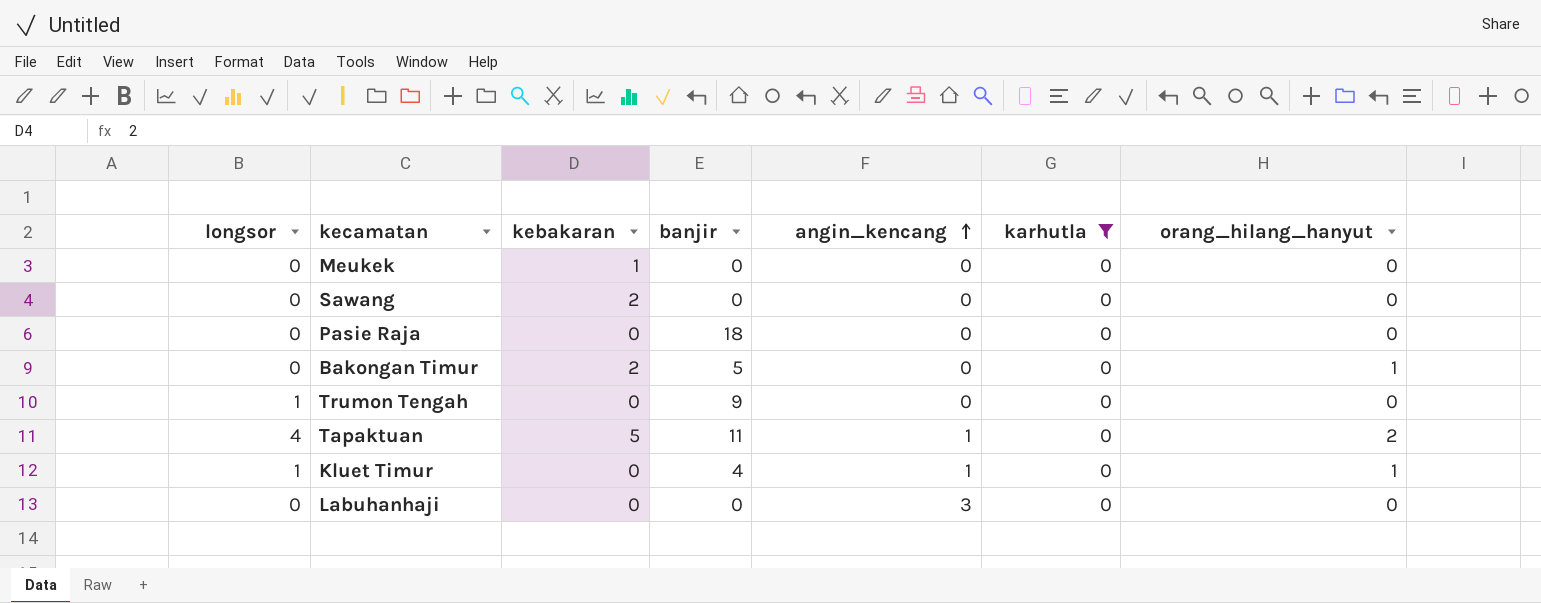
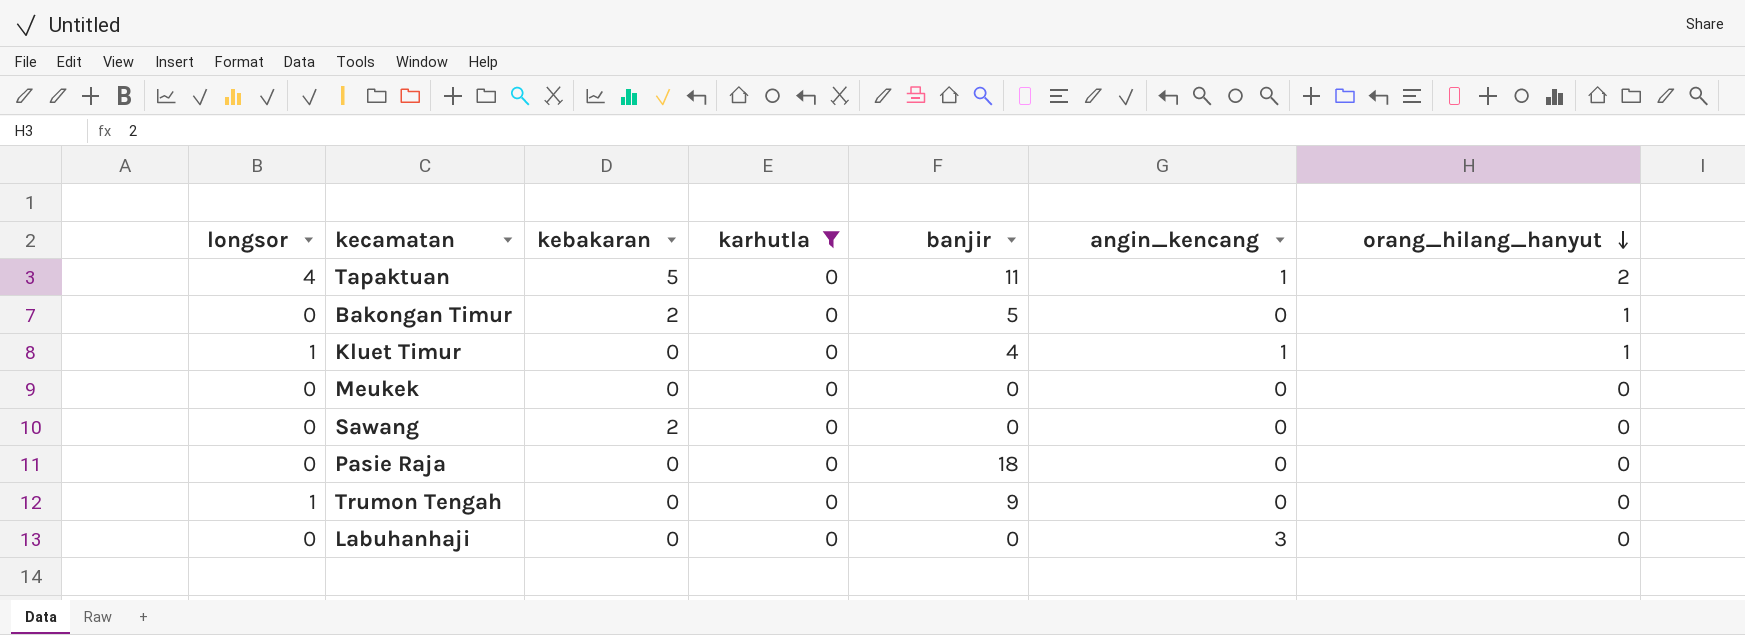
row order: angin_kencang ascending -> orang_hilang_hanyut descending
column karhutla | position: 6 -> 4
Meukek | kebakaran: 1 -> 0

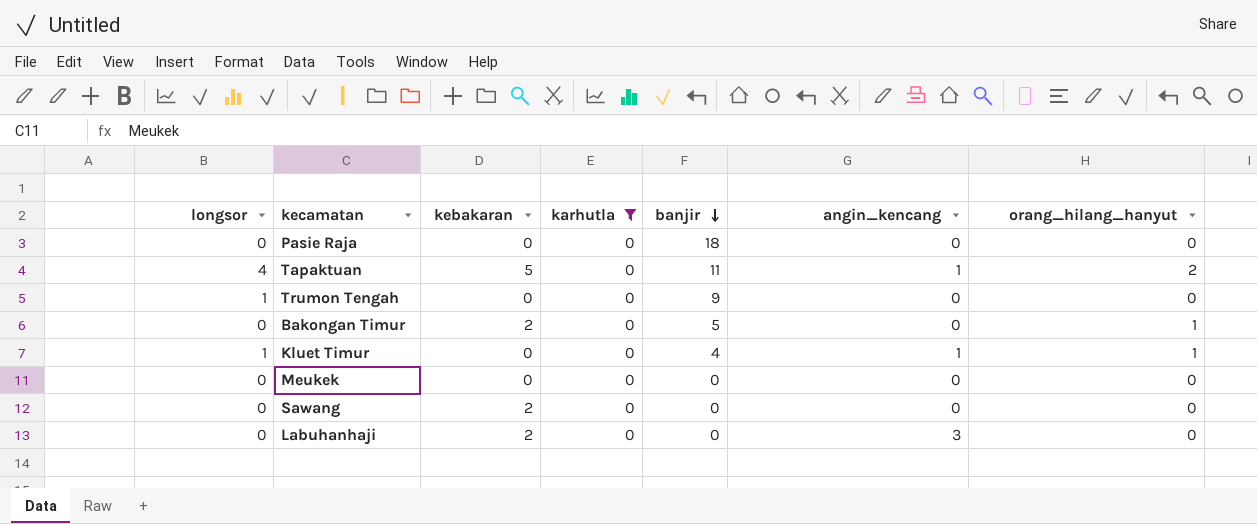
row order: orang_hilang_hanyut descending -> banjir descending
Labuhanhaji | kebakaran: 0 -> 2

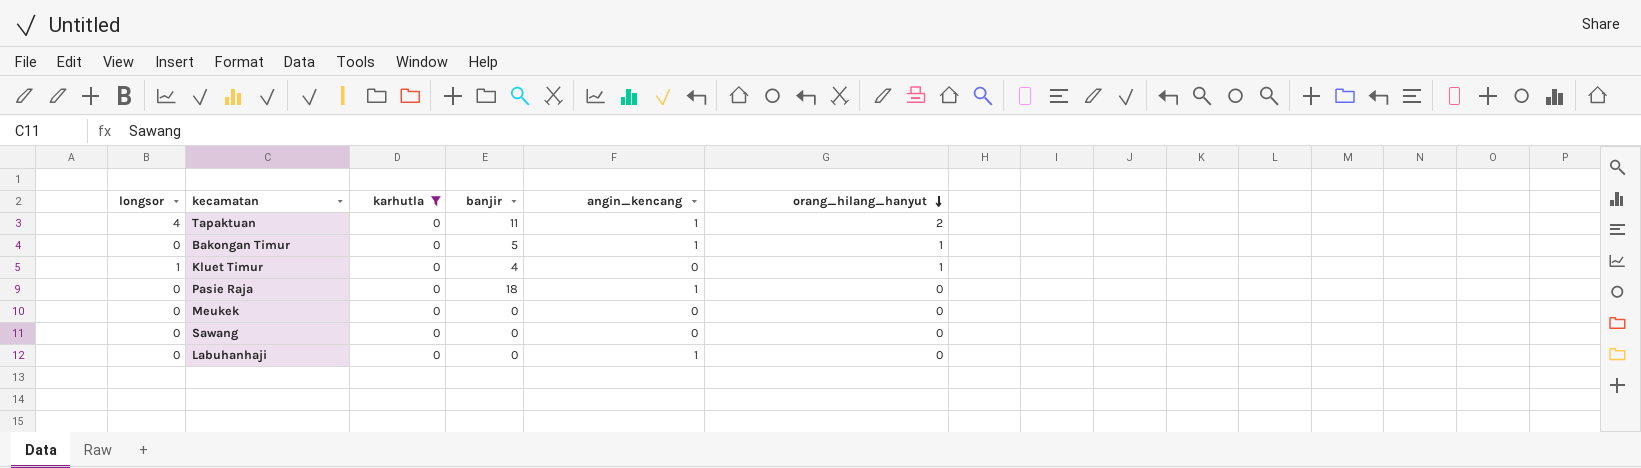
row order: banjir descending -> orang_hilang_hanyut descending
column kebakaran | position: 3 -> none
row Trumon Tengah: 1 | 0 | 0 | 9 | 0 | 0 -> none
Bakongan Timur | angin_kencang: 0 -> 1
Kluet Timur | angin_kencang: 1 -> 0
Pasie Raja | angin_kencang: 0 -> 1
Labuhanhaji | angin_kencang: 3 -> 1

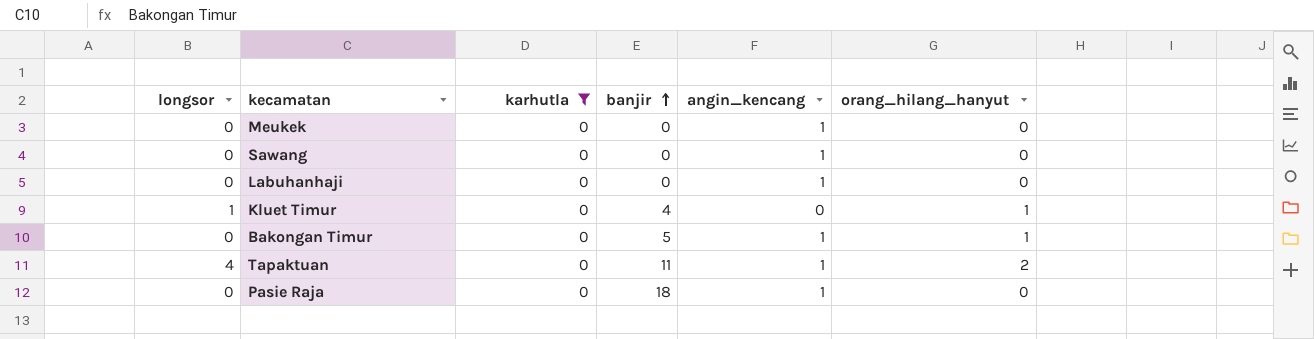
row order: orang_hilang_hanyut descending -> banjir ascending
Meukek | angin_kencang: 0 -> 1
Sawang | angin_kencang: 0 -> 1

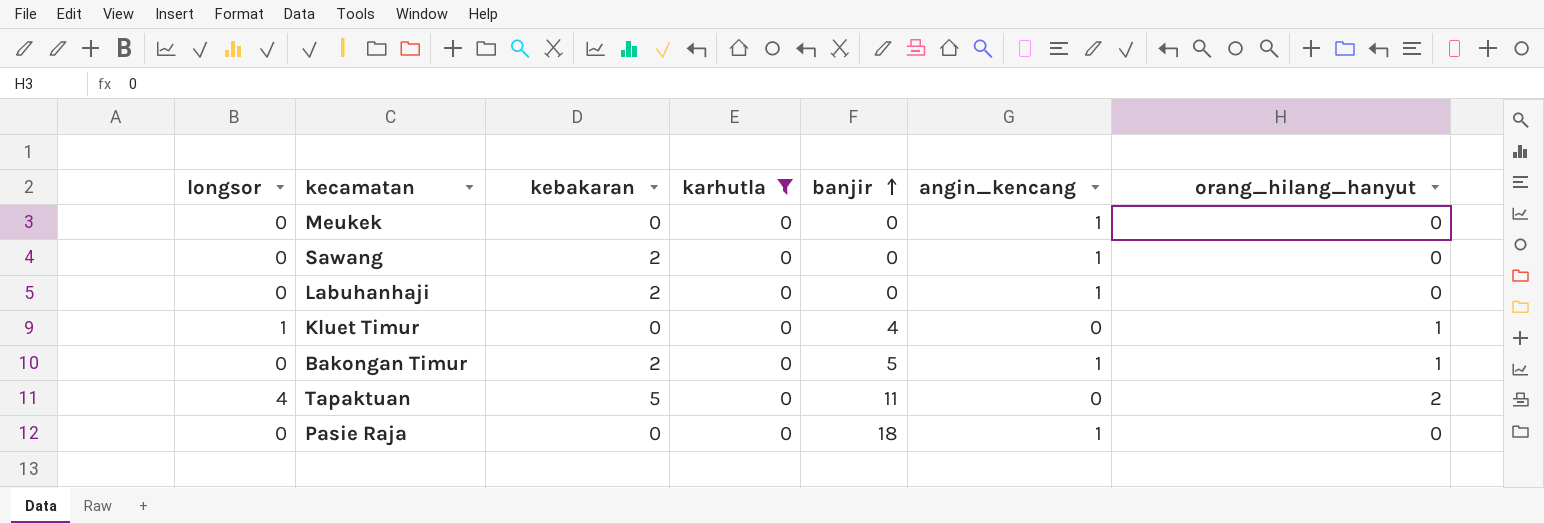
column kebakaran | position: none -> 3
Tapaktuan | angin_kencang: 1 -> 0

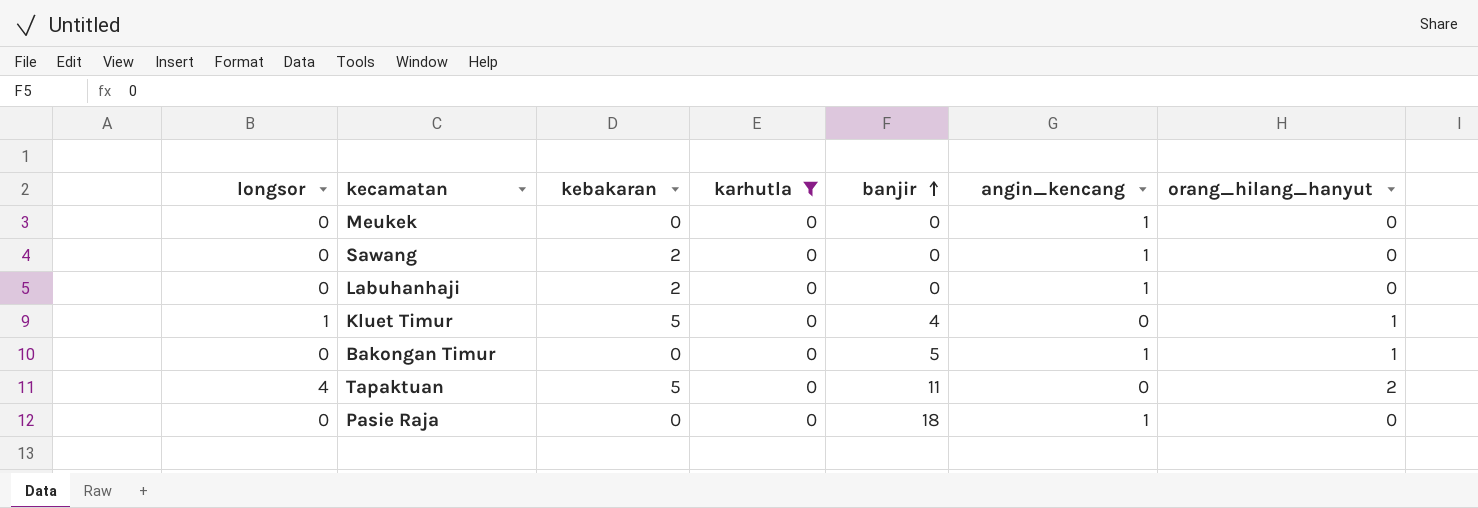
Kluet Timur | kebakaran: 0 -> 5
Bakongan Timur | kebakaran: 2 -> 0

